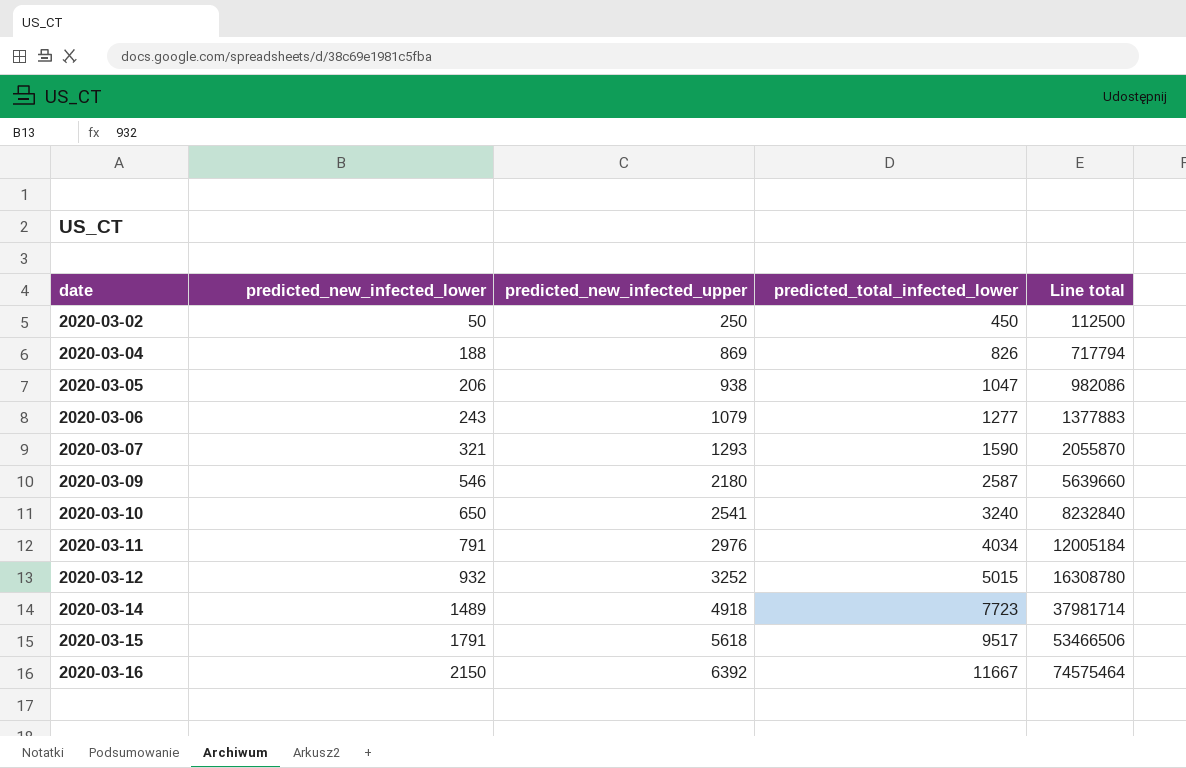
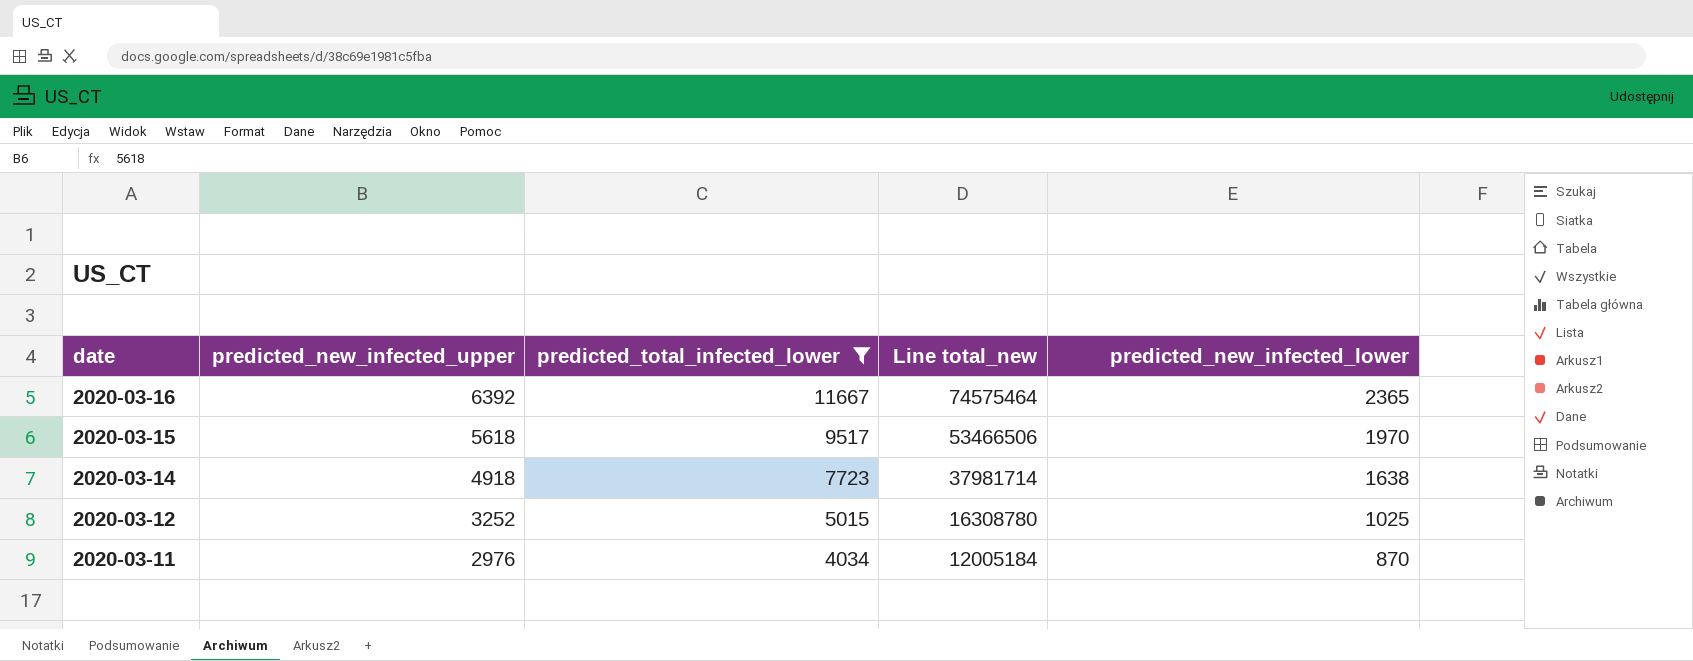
filter: none -> predicted_total_infected_lower >= 4034
row order: date ascending -> date descending
column name: Line total -> Line total_new
column predicted_new_infected_lower | position: 2 -> 5
2020-03-16 | predicted_new_infected_lower: 2150 -> 2365
2020-03-15 | predicted_new_infected_lower: 1791 -> 1970
2020-03-14 | predicted_new_infected_lower: 1489 -> 1638
2020-03-12 | predicted_new_infected_lower: 932 -> 1025
2020-03-11 | predicted_new_infected_lower: 791 -> 870

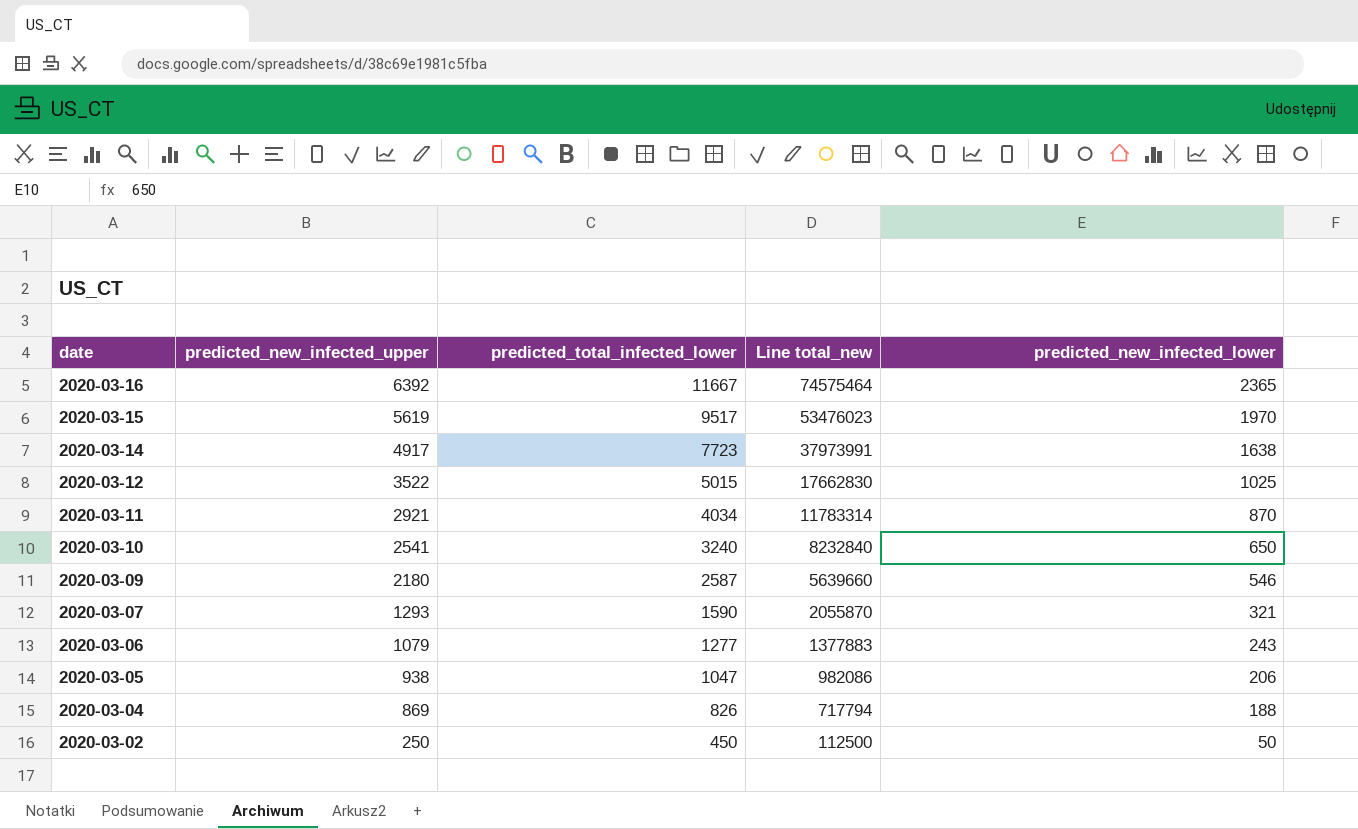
filter: predicted_total_infected_lower >= 4034 -> none
2020-03-15 | predicted_new_infected_upper: 5618 -> 5619
2020-03-15 | Line total_new: 53466506 -> 53476023
2020-03-14 | predicted_new_infected_upper: 4918 -> 4917
2020-03-14 | Line total_new: 37981714 -> 37973991
2020-03-12 | predicted_new_infected_upper: 3252 -> 3522
2020-03-12 | Line total_new: 16308780 -> 17662830
2020-03-11 | predicted_new_infected_upper: 2976 -> 2921
2020-03-11 | Line total_new: 12005184 -> 11783314

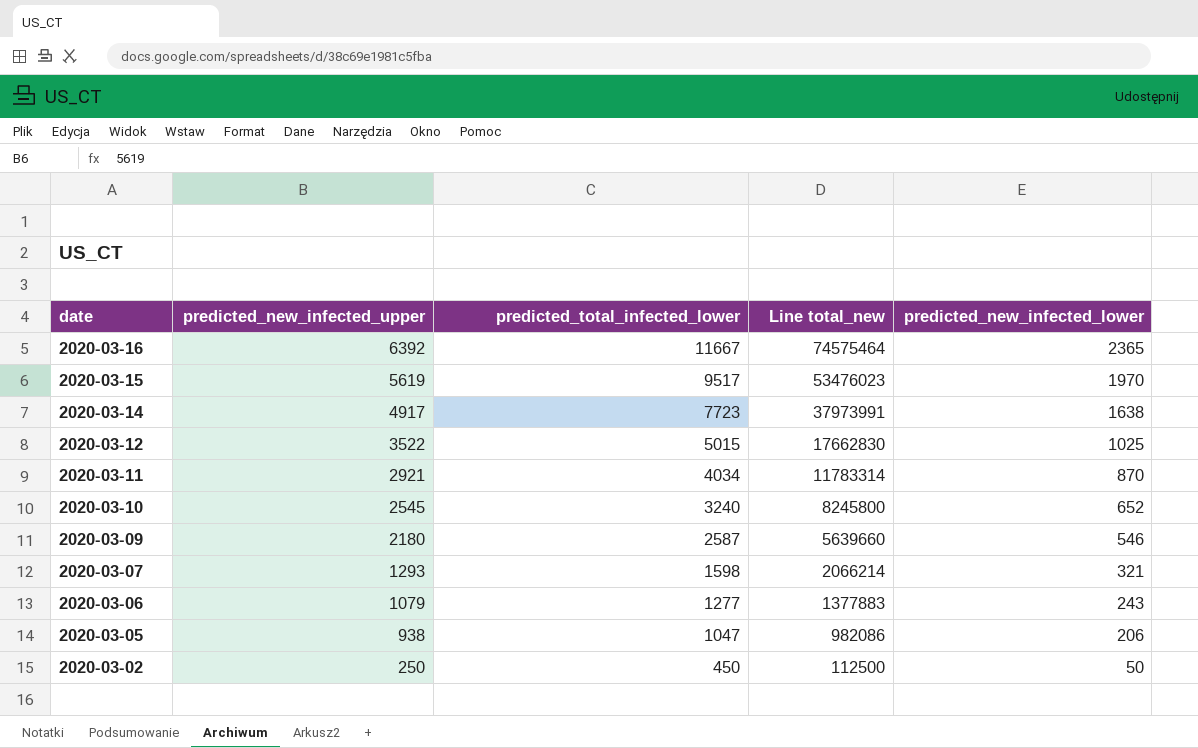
row 2020-03-04: 869 | 826 | 717794 | 188 -> none
2020-03-10 | predicted_new_infected_upper: 2541 -> 2545
2020-03-10 | Line total_new: 8232840 -> 8245800
2020-03-10 | predicted_new_infected_lower: 650 -> 652
2020-03-07 | predicted_total_infected_lower: 1590 -> 1598
2020-03-07 | Line total_new: 2055870 -> 2066214

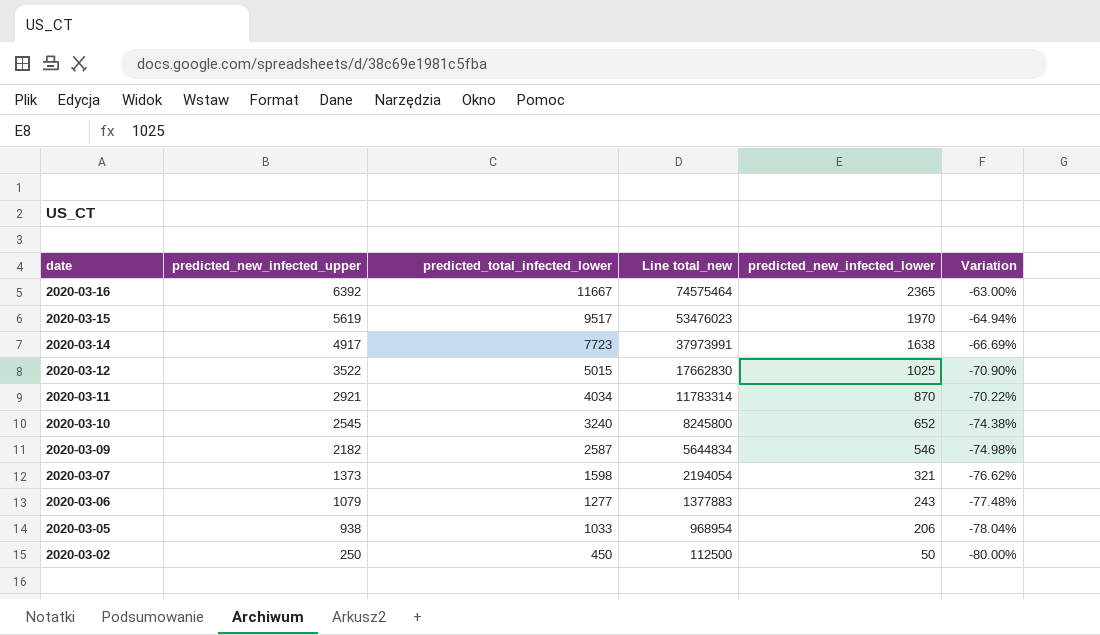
column Variation | formula: none -> ([predicted_new_infected_lower] - [predicted_new_infected_upper]) / [predicted_new_infected_upper]
2020-03-09 | predicted_new_infected_upper: 2180 -> 2182
2020-03-09 | Line total_new: 5639660 -> 5644834
2020-03-07 | predicted_new_infected_upper: 1293 -> 1373
2020-03-07 | Line total_new: 2066214 -> 2194054
2020-03-05 | predicted_total_infected_lower: 1047 -> 1033
2020-03-05 | Line total_new: 982086 -> 968954

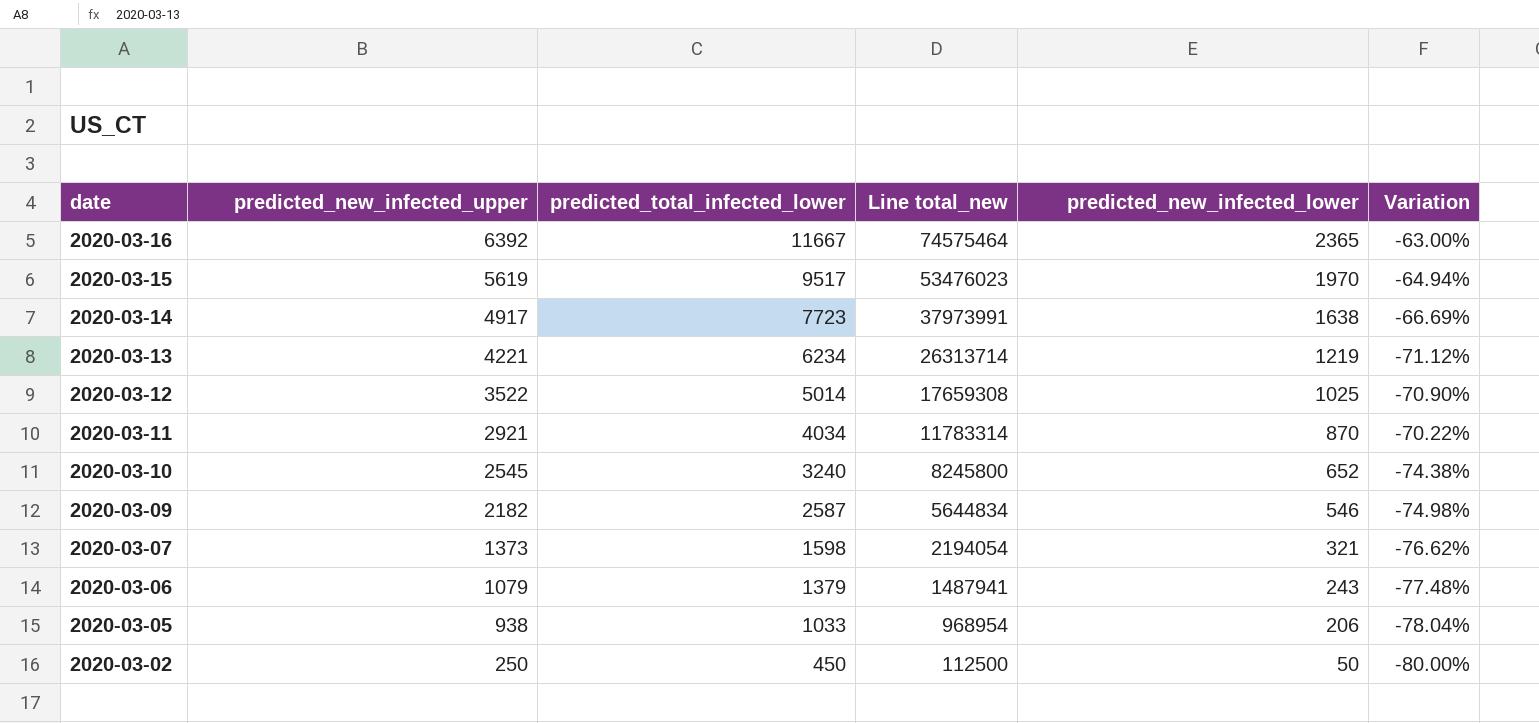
row 2020-03-13: none -> 4221 | 6234 | 26313714 | 1219 | -71.12%
2020-03-12 | predicted_total_infected_lower: 5015 -> 5014
2020-03-12 | Line total_new: 17662830 -> 17659308
2020-03-06 | predicted_total_infected_lower: 1277 -> 1379
2020-03-06 | Line total_new: 1377883 -> 1487941

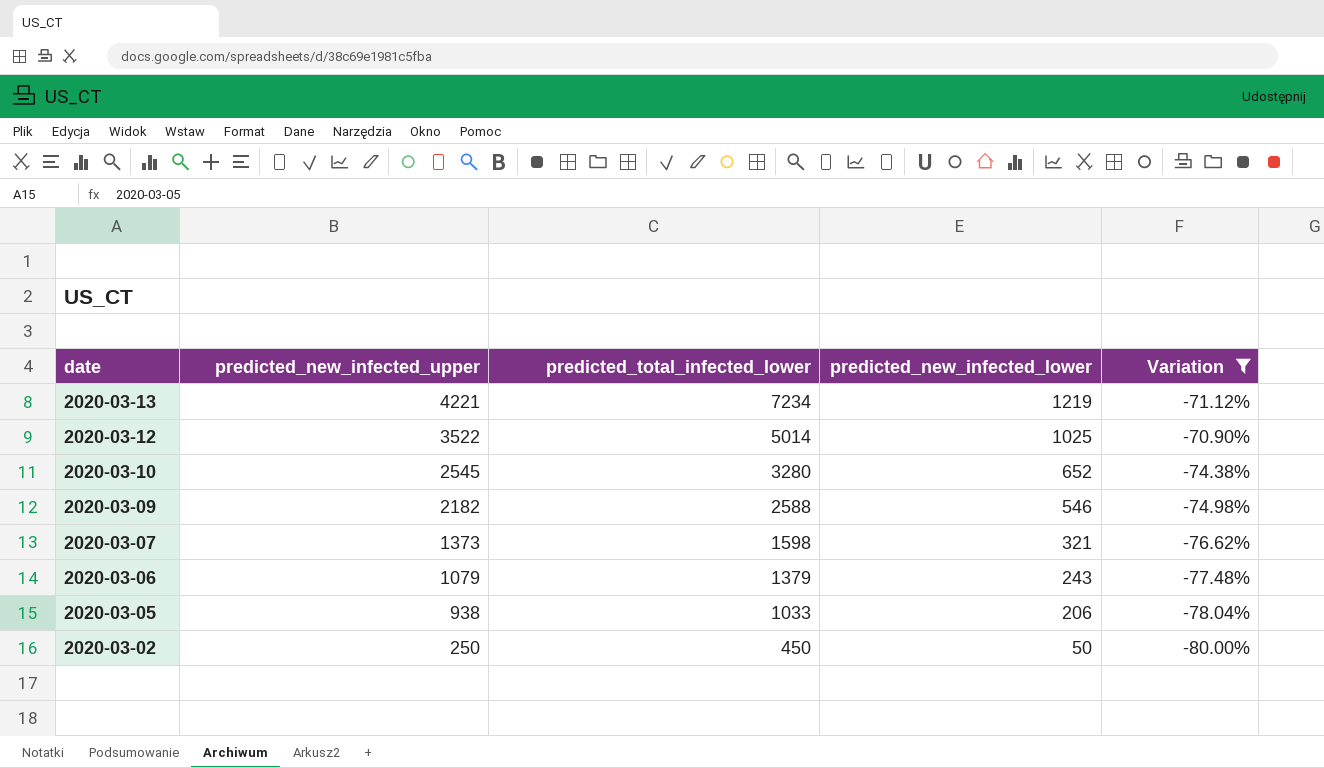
filter: none -> Variation <= -70.90%
column Line total_new | formula: [predicted_new_infected_upper] * [predicted_total_infected_lower] -> none
2020-03-13 | predicted_total_infected_lower: 6234 -> 7234
2020-03-10 | predicted_total_infected_lower: 3240 -> 3280
2020-03-09 | predicted_total_infected_lower: 2587 -> 2588

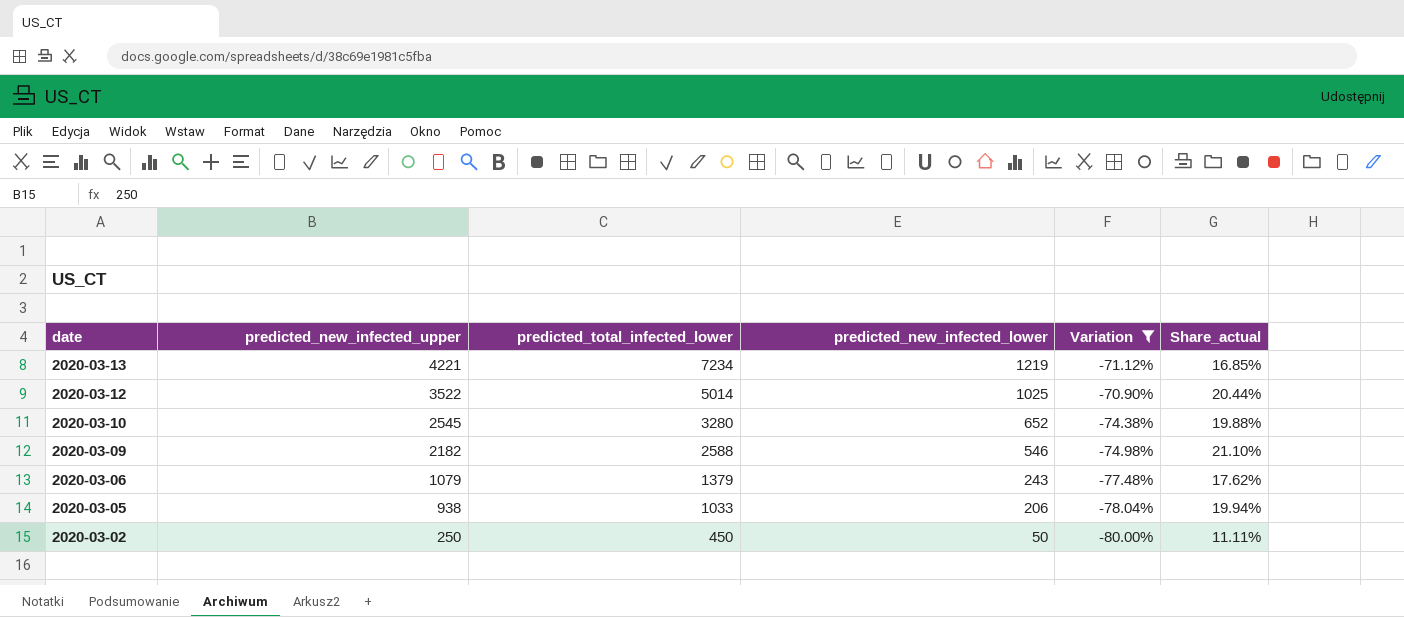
column Share_actual | formula: none -> [predicted_new_infected_lower] / [predicted_total_infected_lower]
row 2020-03-07: 1373 | 1598 | 321 | -76.62% -> none

